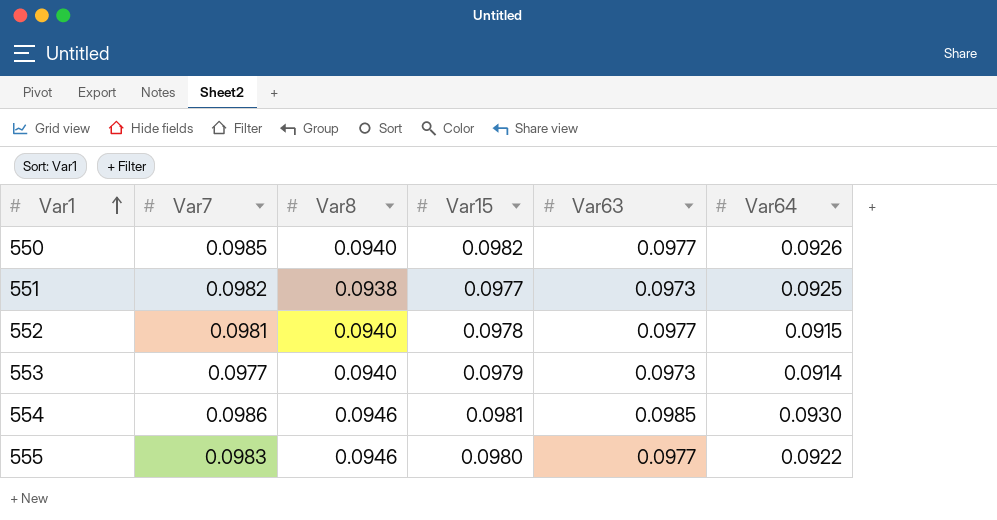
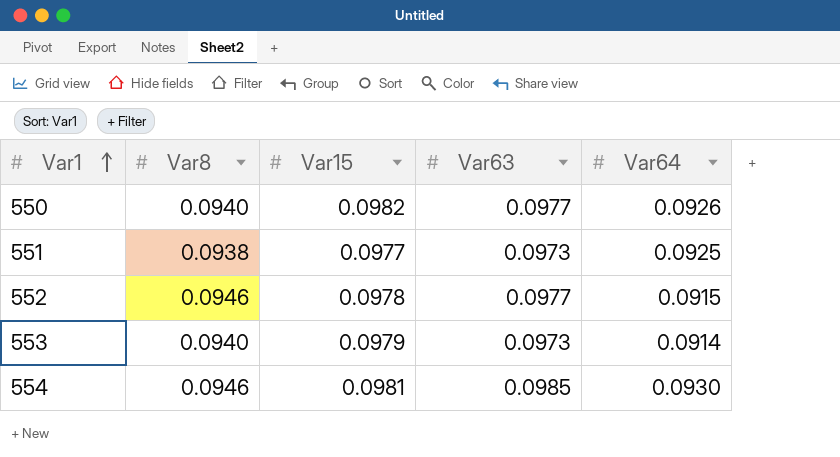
column Var7 | position: 2 -> none
row 555: 0.0983 | 0.0946 | 0.0980 | 0.0977 | 0.0922 -> none
552 | Var8: 0.0940 -> 0.0946

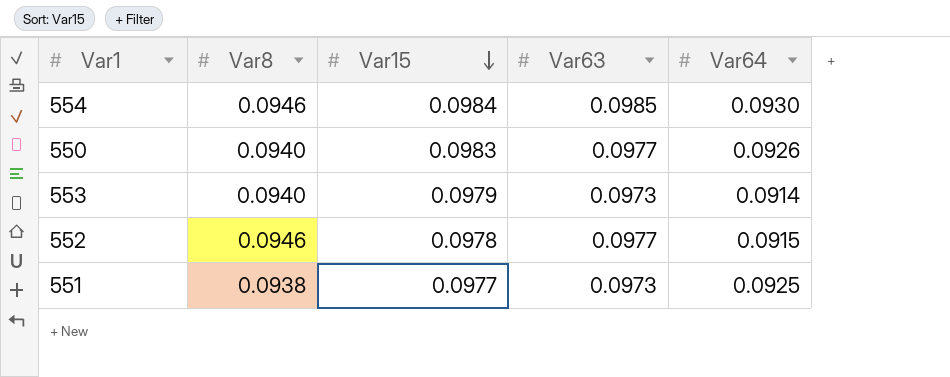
row order: Var1 ascending -> Var15 descending
554 | Var15: 0.0981 -> 0.0984
550 | Var15: 0.0982 -> 0.0983

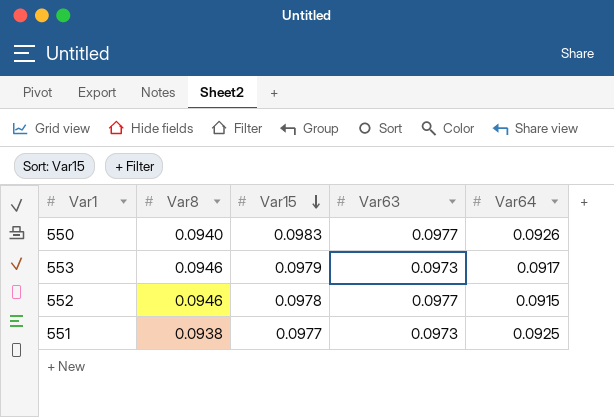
row 554: 0.0946 | 0.0984 | 0.0985 | 0.0930 -> none
553 | Var8: 0.0940 -> 0.0946
553 | Var64: 0.0914 -> 0.0917

